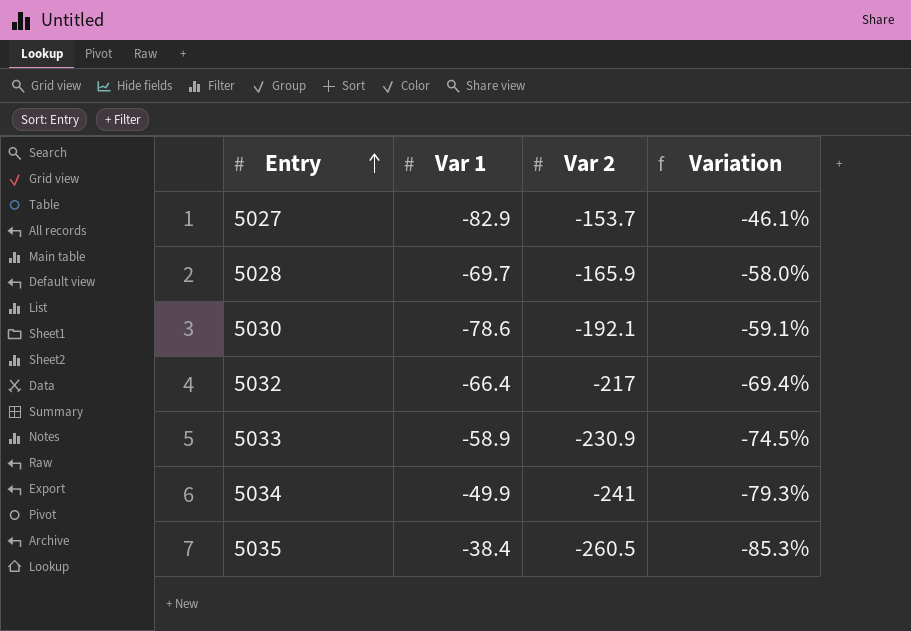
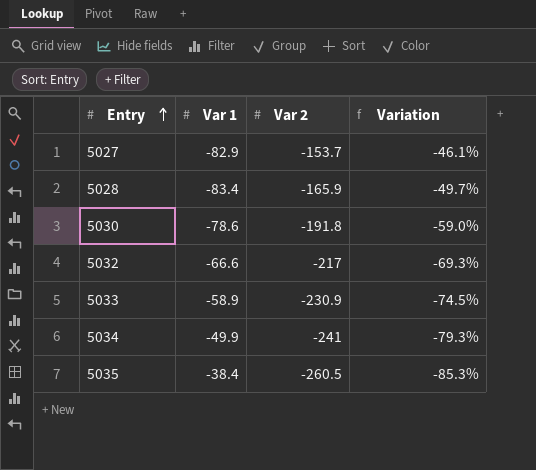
5028 | Var 1: -69.7 -> -83.4
5028 | Variation: -58.0% -> -49.7%
5030 | Var 2: -192.1 -> -191.8
5030 | Variation: -59.1% -> -59.0%
5032 | Var 1: -66.4 -> -66.6
5032 | Variation: -69.4% -> -69.3%

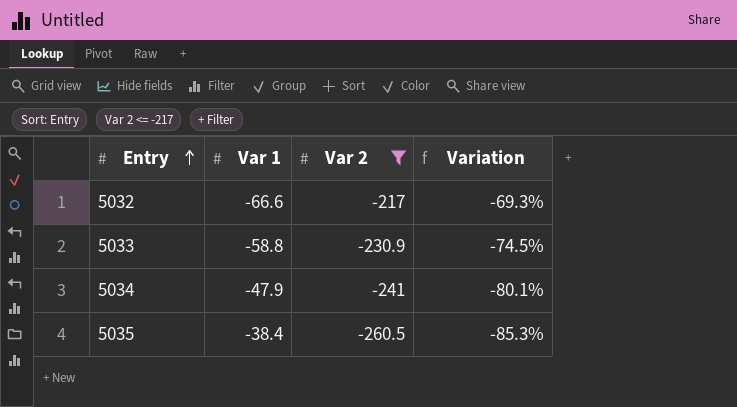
filter: none -> Var 2 <= -217
5033 | Var 1: -58.9 -> -58.8
5034 | Var 1: -49.9 -> -47.9
5034 | Variation: -79.3% -> -80.1%

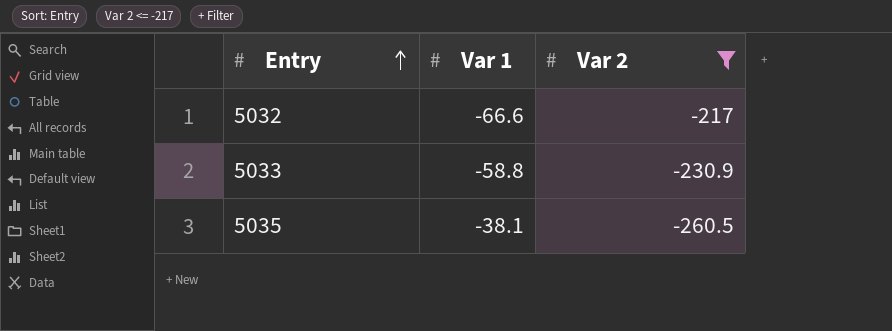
column Variation | formula: ([Var 1] - [Var 2]) / [Var 2] -> none
row 5034: -47.9 | -241 | -80.1% -> none
5035 | Var 1: -38.4 -> -38.1

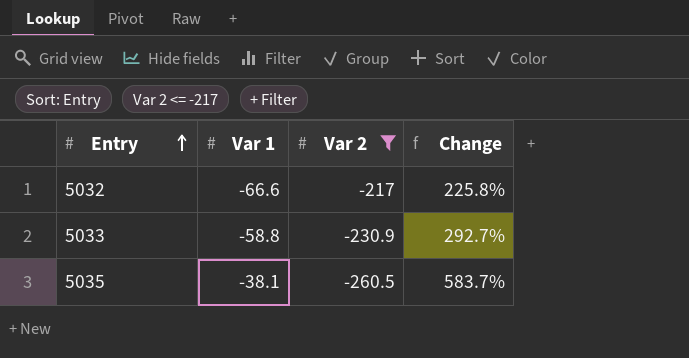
column Change | formula: none -> ([Var 2] - [Var 1]) / [Var 1]

